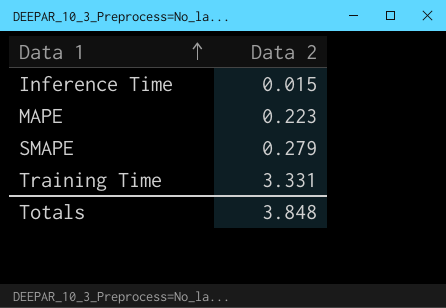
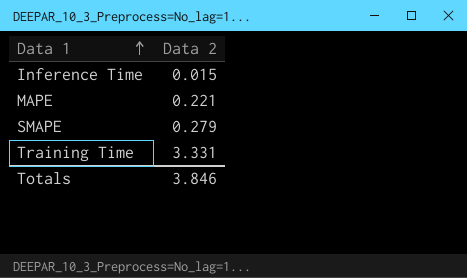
MAPE | Data 2: 0.223 -> 0.221
Totals | Data 2: 3.848 -> 3.846

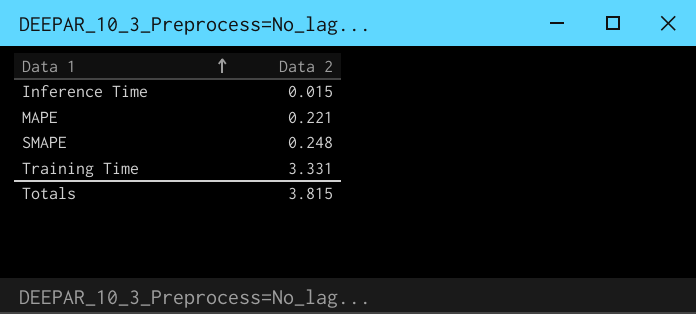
SMAPE | Data 2: 0.279 -> 0.248
Totals | Data 2: 3.846 -> 3.815

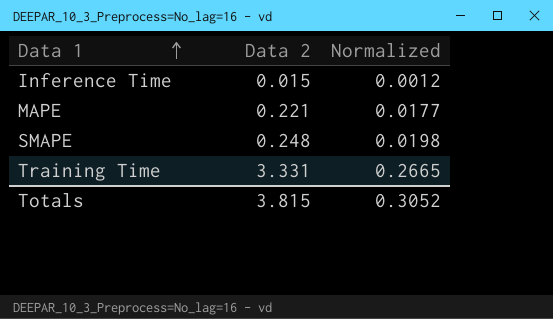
column Normalized | formula: none -> [Data 2] * 0.08

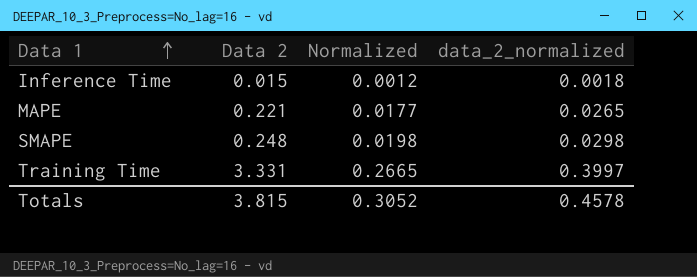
column data_2_normalized | formula: none -> [Data 2] * 0.12

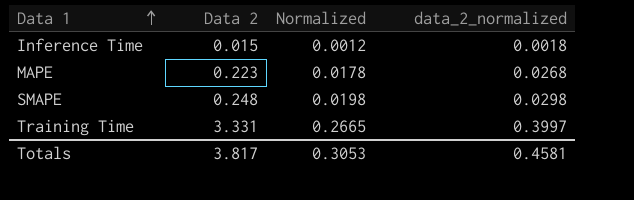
MAPE | Data 2: 0.221 -> 0.223
MAPE | Normalized: 0.0177 -> 0.0178
MAPE | data_2_normalized: 0.0265 -> 0.0268
Totals | Data 2: 3.815 -> 3.817
Totals | Normalized: 0.3052 -> 0.3053
Totals | data_2_normalized: 0.4578 -> 0.4581

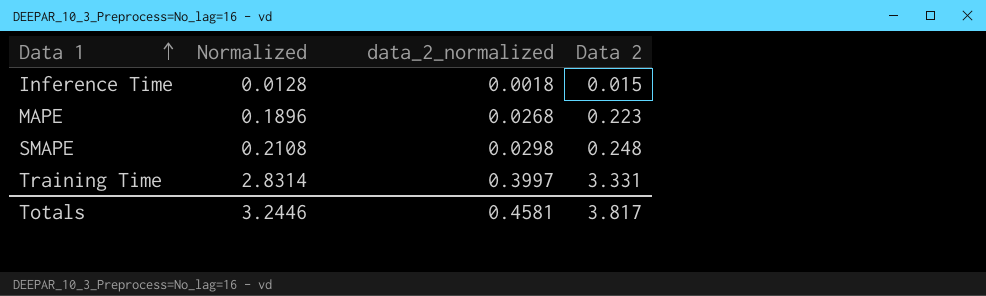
column Normalized | formula: [Data 2] * 0.08 -> [Data 2] * 0.85
column Data 2 | position: 2 -> 4
Totals | Normalized: 0.3053 -> 3.2446

